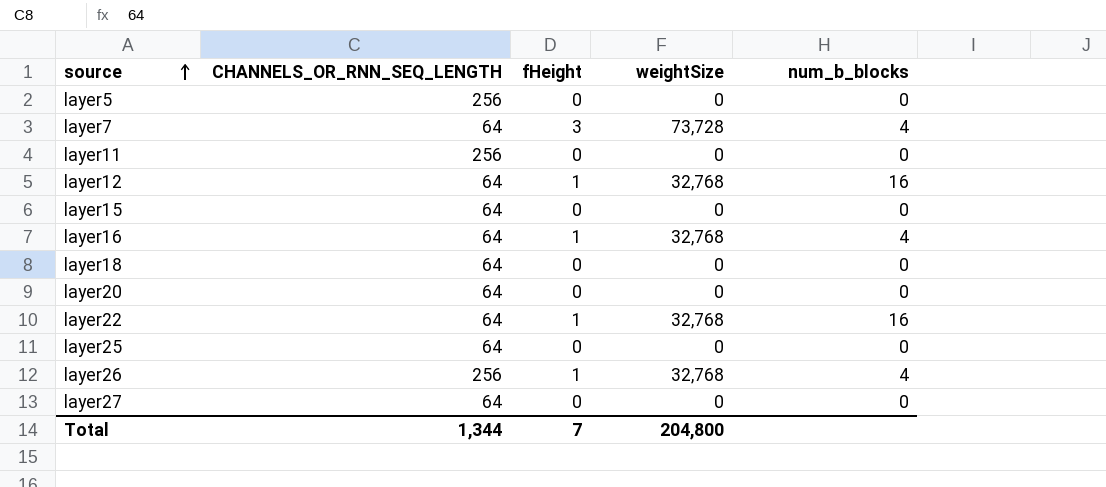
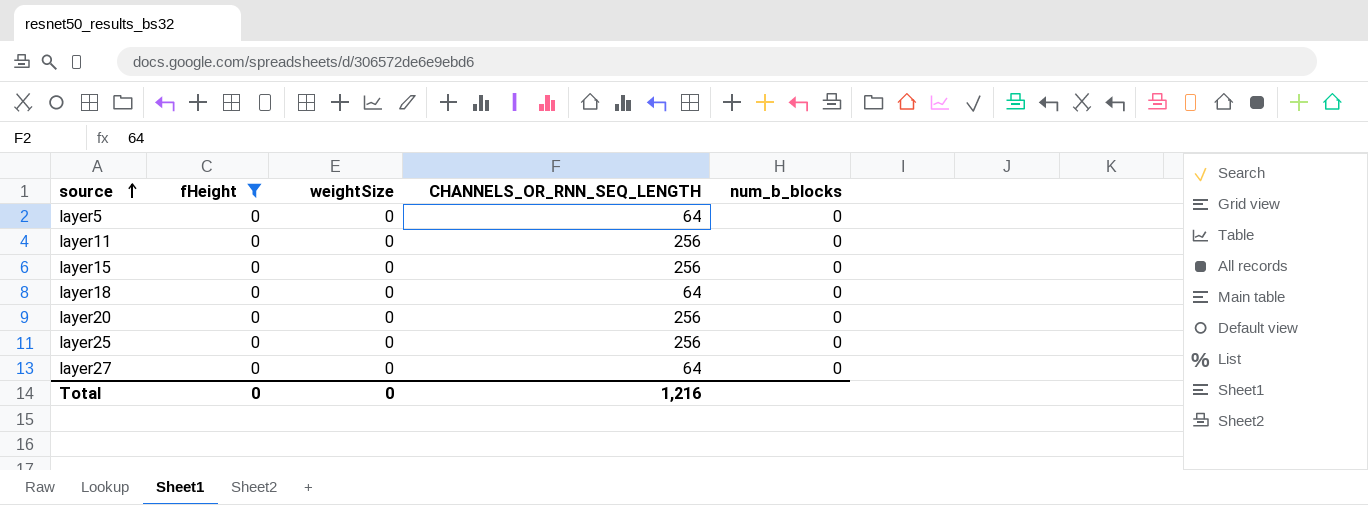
filter: none -> fHeight = 0
column CHANNELS_OR_RNN_SEQ_LENGTH | position: 2 -> 4
layer5 | CHANNELS_OR_RNN_SEQ_LENGTH: 256 -> 64
layer15 | CHANNELS_OR_RNN_SEQ_LENGTH: 64 -> 256
layer20 | CHANNELS_OR_RNN_SEQ_LENGTH: 64 -> 256
layer25 | CHANNELS_OR_RNN_SEQ_LENGTH: 64 -> 256
Total | fHeight: 7 -> 0
Total | weightSize: 204,800 -> 0
Total | CHANNELS_OR_RNN_SEQ_LENGTH: 1,344 -> 1,216

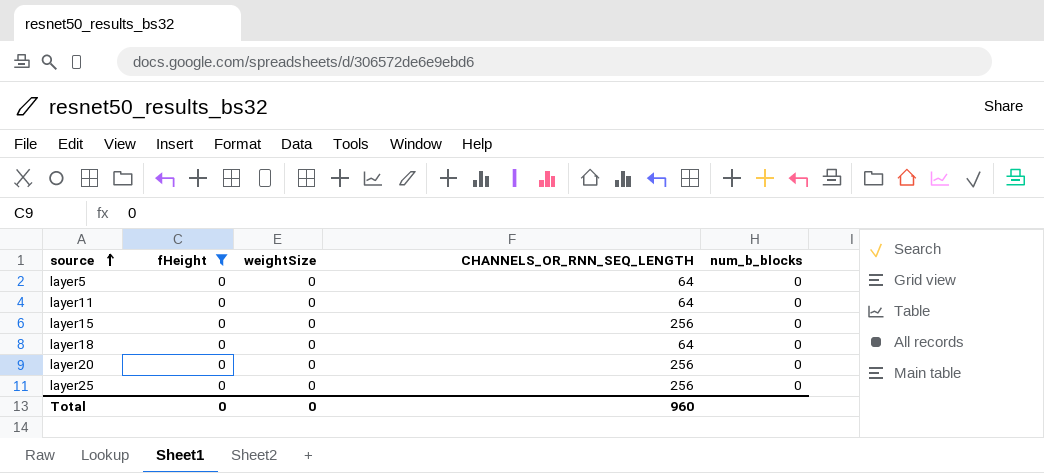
row layer27: 0 | 0 | 64 | 0 -> none
layer11 | CHANNELS_OR_RNN_SEQ_LENGTH: 256 -> 64
Total | CHANNELS_OR_RNN_SEQ_LENGTH: 1,216 -> 960

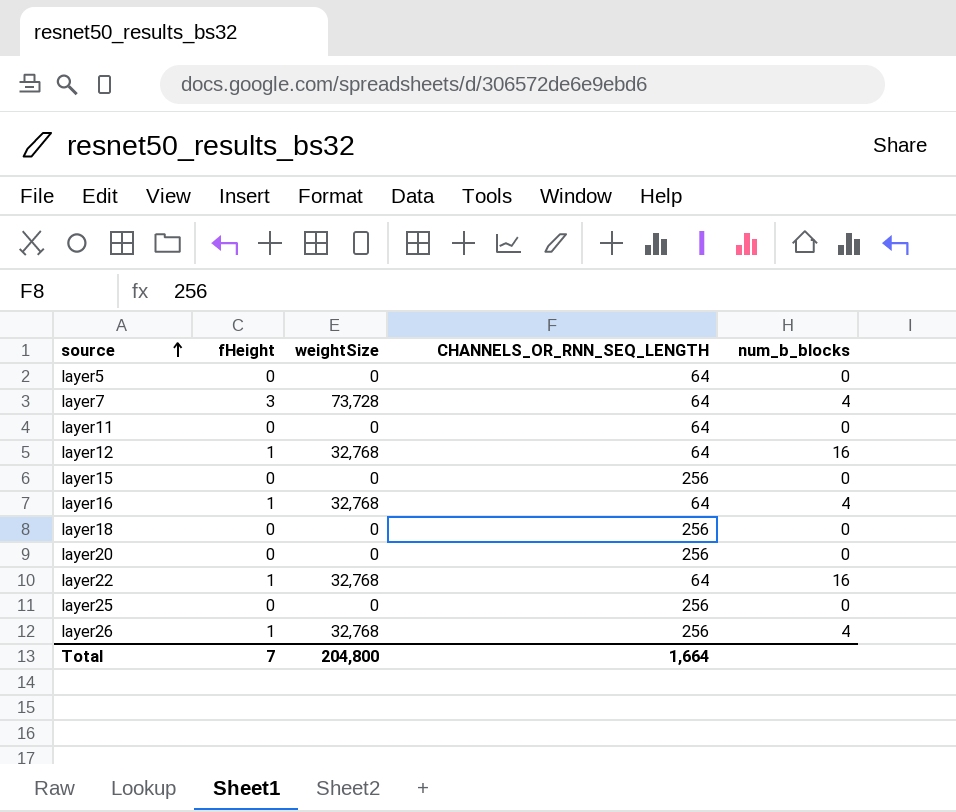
filter: fHeight = 0 -> none
layer18 | CHANNELS_OR_RNN_SEQ_LENGTH: 64 -> 256
Total | fHeight: 0 -> 7
Total | weightSize: 0 -> 204,800
Total | CHANNELS_OR_RNN_SEQ_LENGTH: 960 -> 1,664

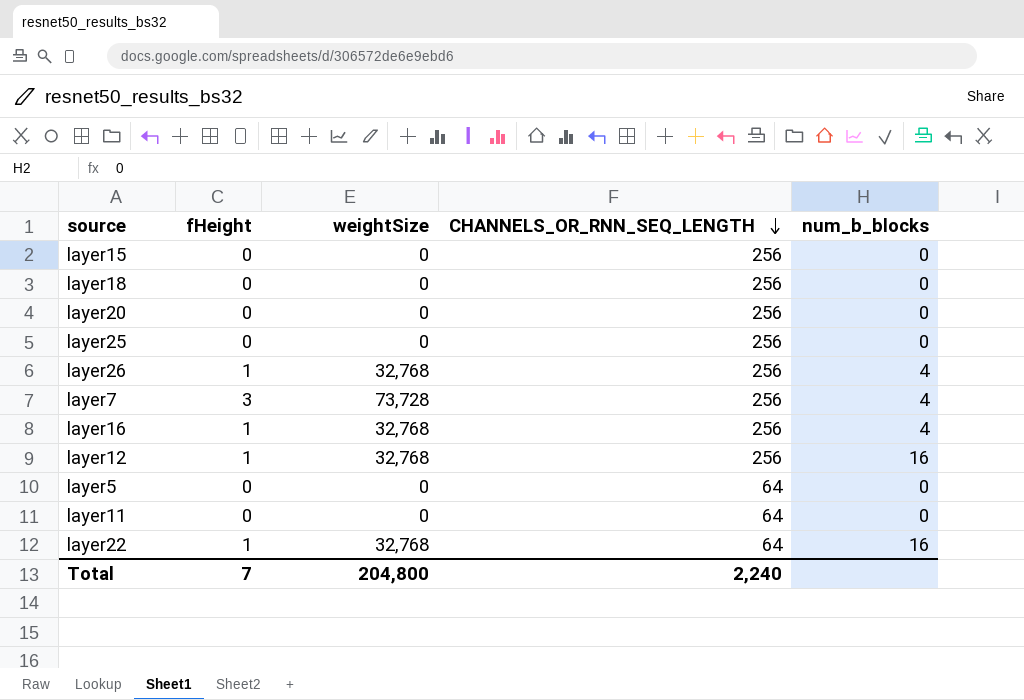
row order: source ascending -> CHANNELS_OR_RNN_SEQ_LENGTH descending
layer7 | CHANNELS_OR_RNN_SEQ_LENGTH: 64 -> 256
layer16 | CHANNELS_OR_RNN_SEQ_LENGTH: 64 -> 256
layer12 | CHANNELS_OR_RNN_SEQ_LENGTH: 64 -> 256
Total | CHANNELS_OR_RNN_SEQ_LENGTH: 1,664 -> 2,240

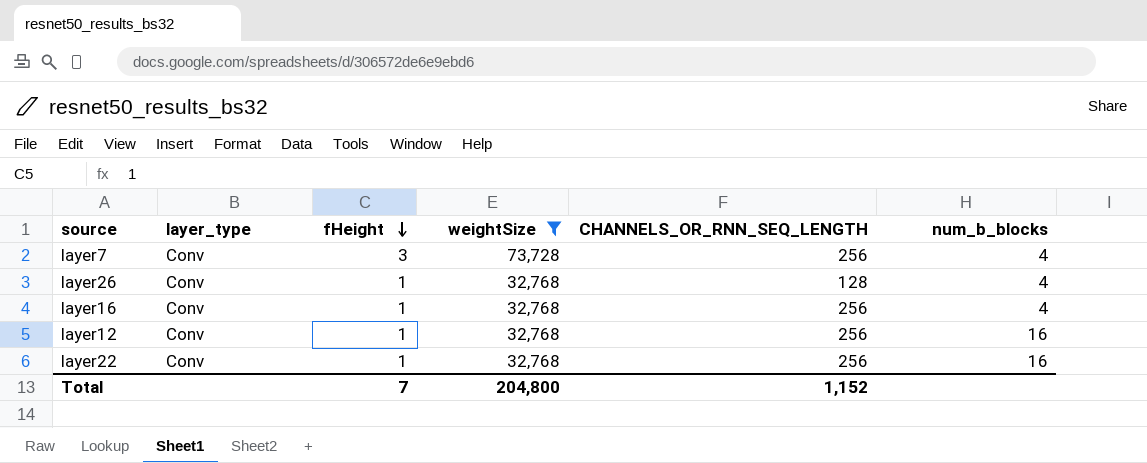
filter: none -> weightSize != 0
row order: CHANNELS_OR_RNN_SEQ_LENGTH descending -> fHeight descending
column layer_type | position: none -> 2
layer26 | CHANNELS_OR_RNN_SEQ_LENGTH: 256 -> 128
layer22 | CHANNELS_OR_RNN_SEQ_LENGTH: 64 -> 256
Total | CHANNELS_OR_RNN_SEQ_LENGTH: 2,240 -> 1,152

